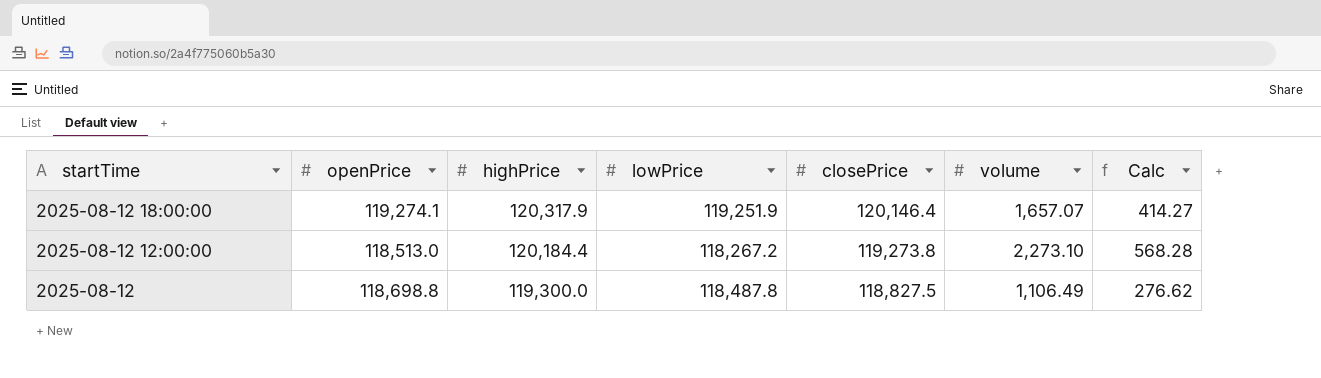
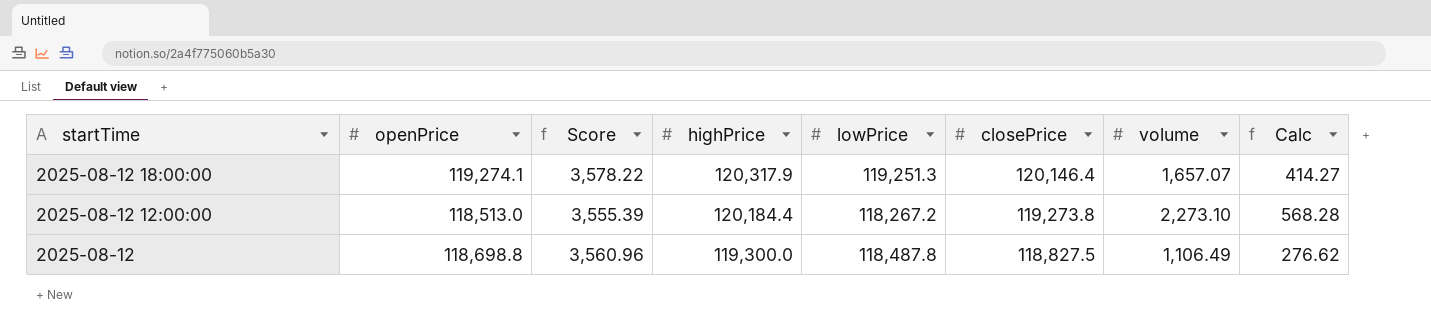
column Score | formula: none -> [openPrice] * 0.03
2025-08-12 18:00:00 | lowPrice: 119,251.9 -> 119,251.3

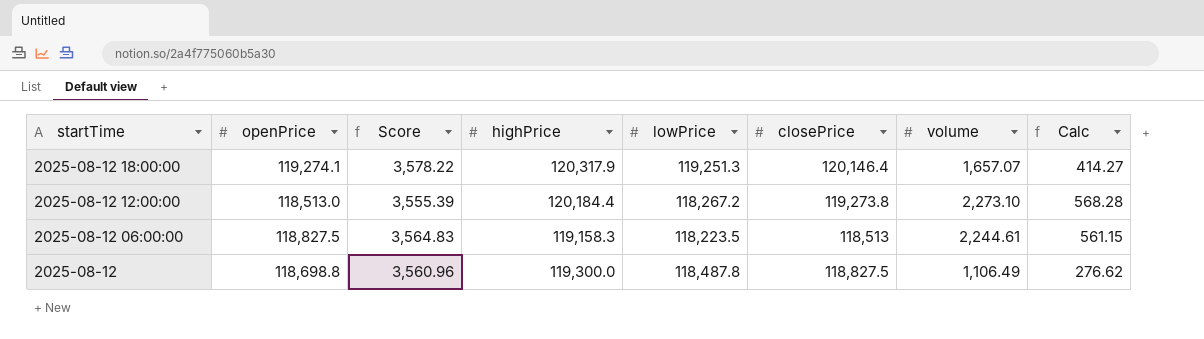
row 2025-08-12 06:00:00: none -> 118,827.5 | 3,564.83 | 119,158.3 | 118,223.5 | 118,513 | 2,244.61 | 561.15

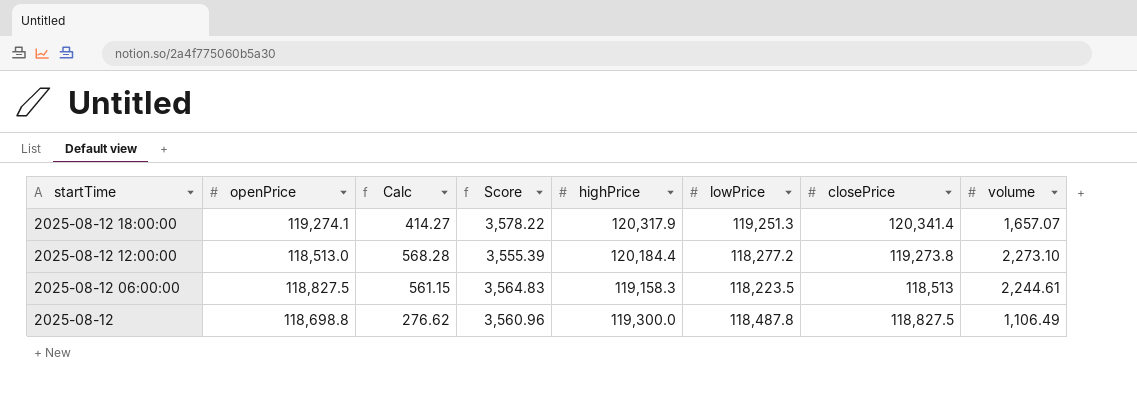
column Calc | position: 8 -> 3
2025-08-12 18:00:00 | closePrice: 120,146.4 -> 120,341.4
2025-08-12 12:00:00 | lowPrice: 118,267.2 -> 118,277.2

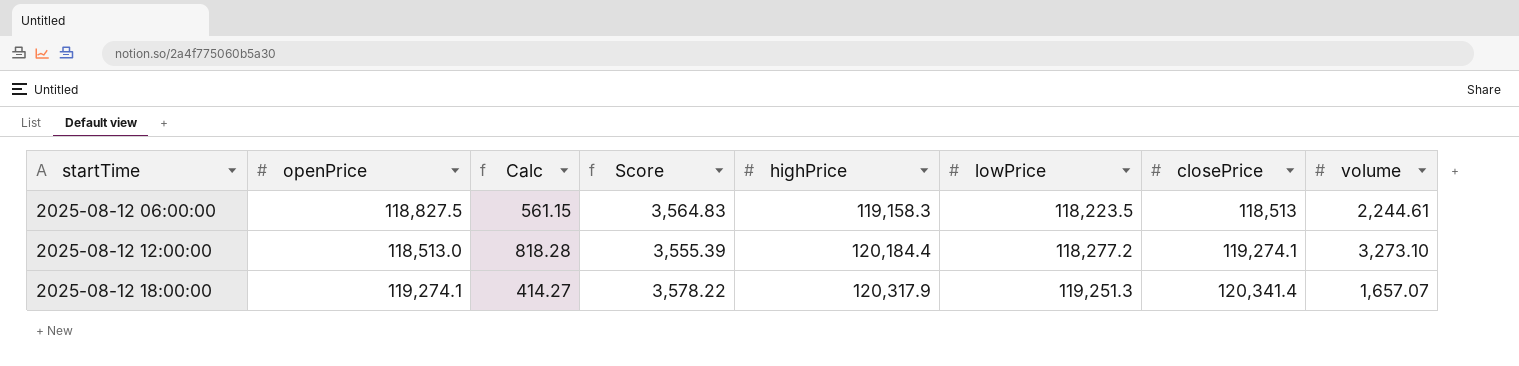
row order: startTime descending -> startTime ascending
row 2025-08-12: 118,698.8 | 276.62 | 3,560.96 | 119,300.0 | 118,487.8 | 118,827.5 | 1,106.49 -> none
2025-08-12 12:00:00 | Calc: 568.28 -> 818.28
2025-08-12 12:00:00 | closePrice: 119,273.8 -> 119,274.1
2025-08-12 12:00:00 | volume: 2,273.10 -> 3,273.10

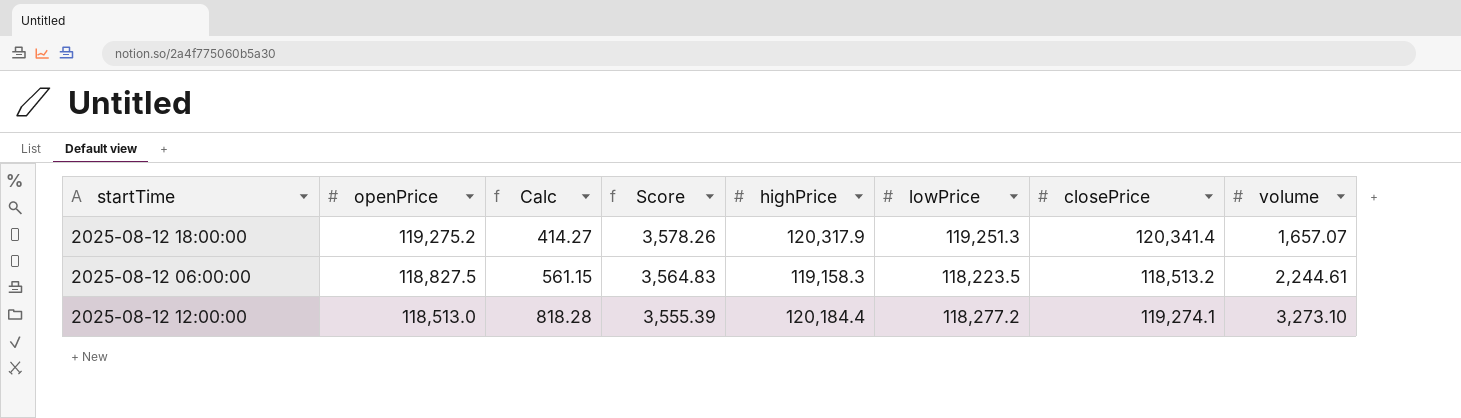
row order: startTime ascending -> openPrice descending
2025-08-12 18:00:00 | openPrice: 119,274.1 -> 119,275.2
2025-08-12 18:00:00 | Score: 3,578.22 -> 3,578.26
2025-08-12 06:00:00 | closePrice: 118,513 -> 118,513.2

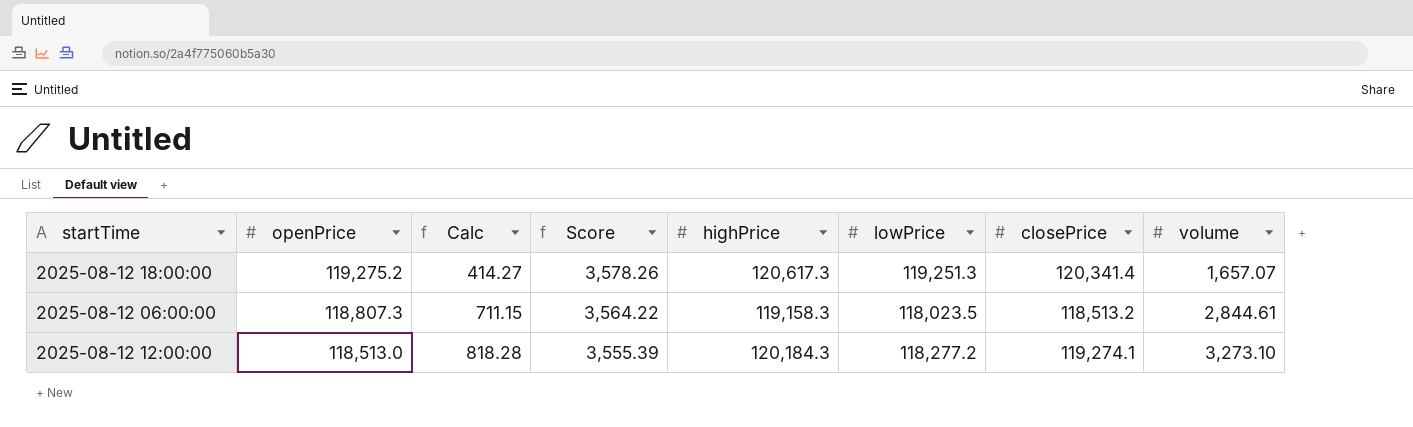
2025-08-12 18:00:00 | highPrice: 120,317.9 -> 120,617.3
2025-08-12 06:00:00 | openPrice: 118,827.5 -> 118,807.3
2025-08-12 06:00:00 | Calc: 561.15 -> 711.15
2025-08-12 06:00:00 | Score: 3,564.83 -> 3,564.22
2025-08-12 06:00:00 | lowPrice: 118,223.5 -> 118,023.5
2025-08-12 06:00:00 | volume: 2,244.61 -> 2,844.61
2025-08-12 12:00:00 | highPrice: 120,184.4 -> 120,184.3

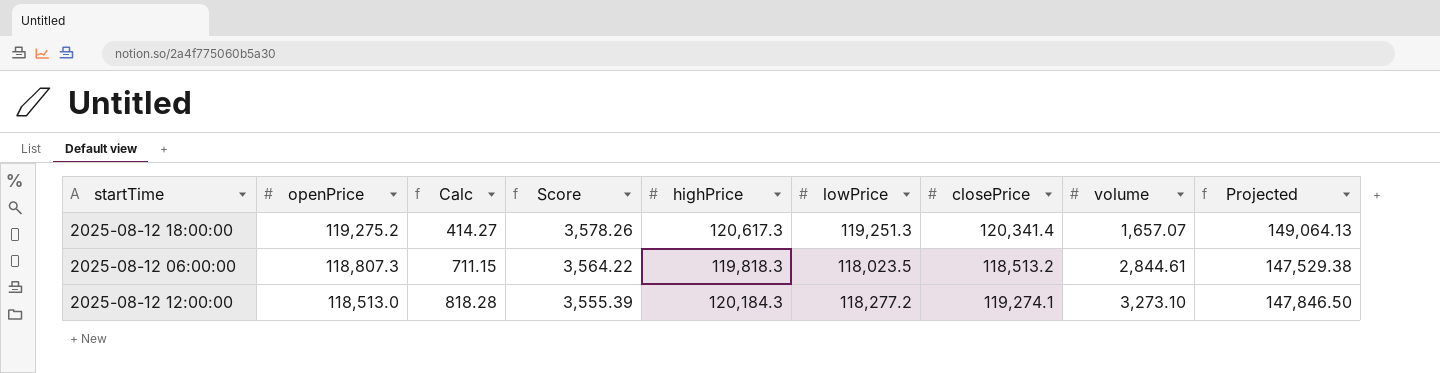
column Projected | formula: none -> [lowPrice] * 1.25
2025-08-12 06:00:00 | highPrice: 119,158.3 -> 119,818.3

